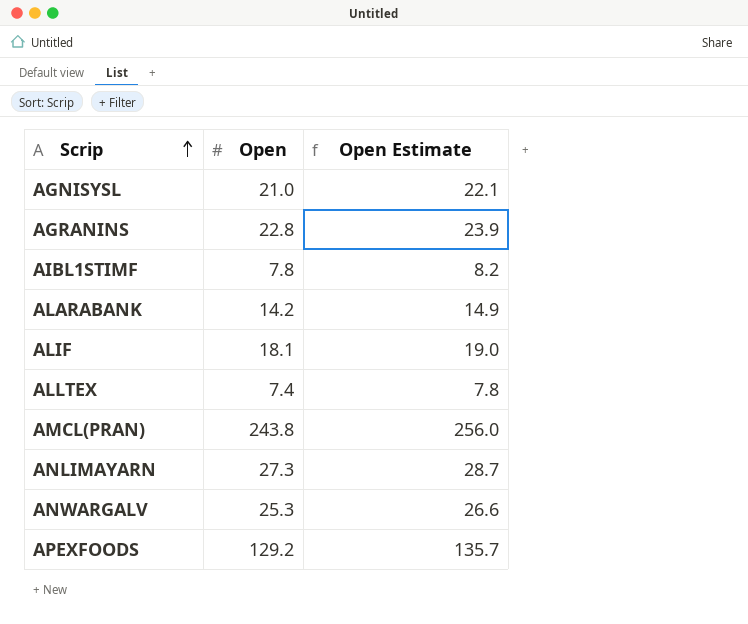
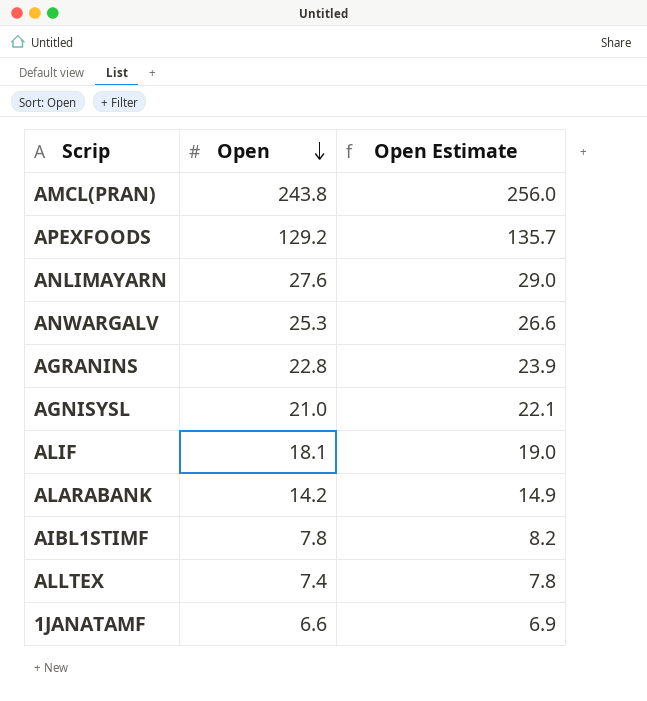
row order: Scrip ascending -> Open descending
ANLIMAYARN | Open: 27.3 -> 27.6
ANLIMAYARN | Open Estimate: 28.7 -> 29.0
row 1JANATAMF: none -> 6.6 | 6.9

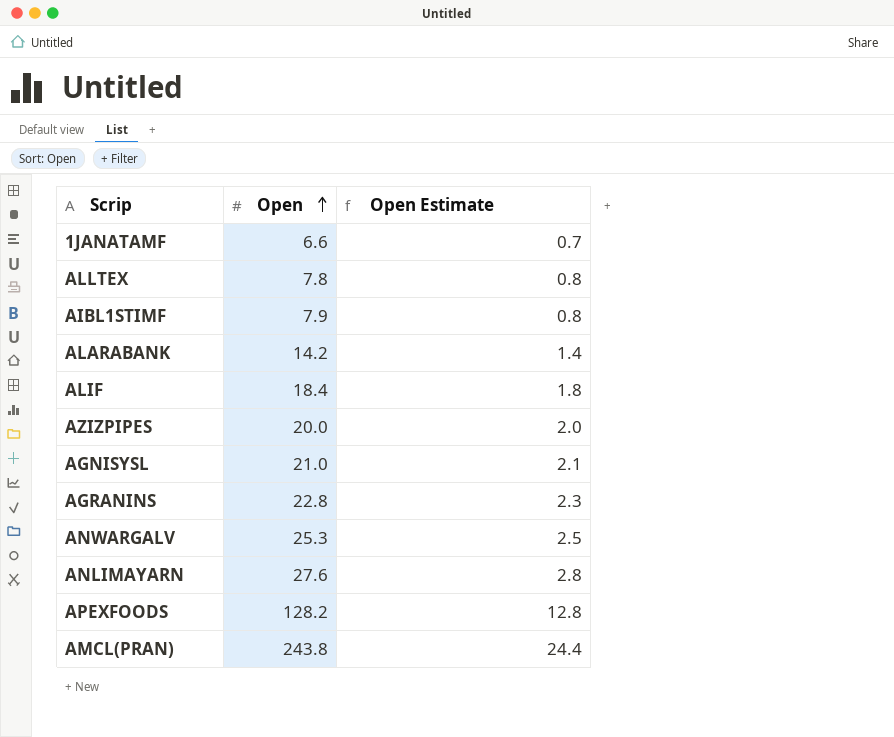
row order: Open descending -> Open ascending
column Open Estimate | formula: [Open] * 1.05 -> [Open] * 0.1
ALLTEX | Open: 7.4 -> 7.8
AIBL1STIMF | Open: 7.8 -> 7.9
ALIF | Open: 18.1 -> 18.4
row AZIZPIPES: none -> 20.0 | 2.0
APEXFOODS | Open: 129.2 -> 128.2

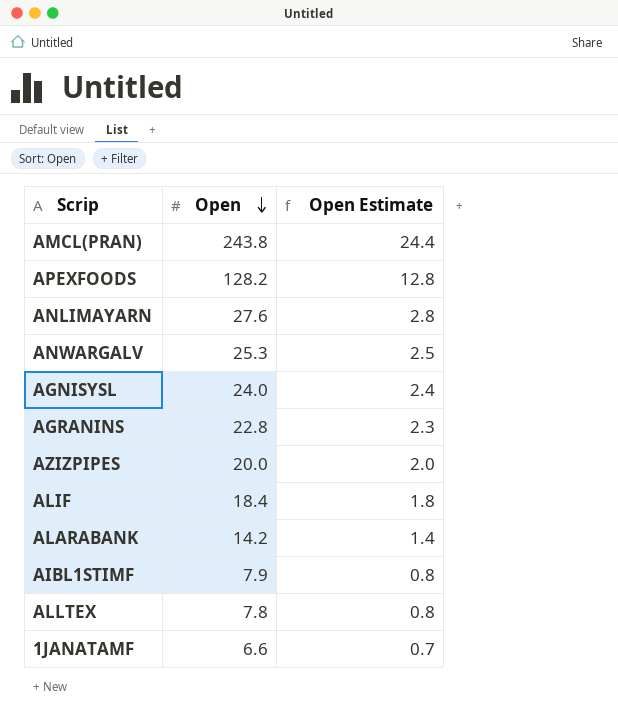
row order: Open ascending -> Open descending
AGNISYSL | Open: 21.0 -> 24.0
AGNISYSL | Open Estimate: 2.1 -> 2.4

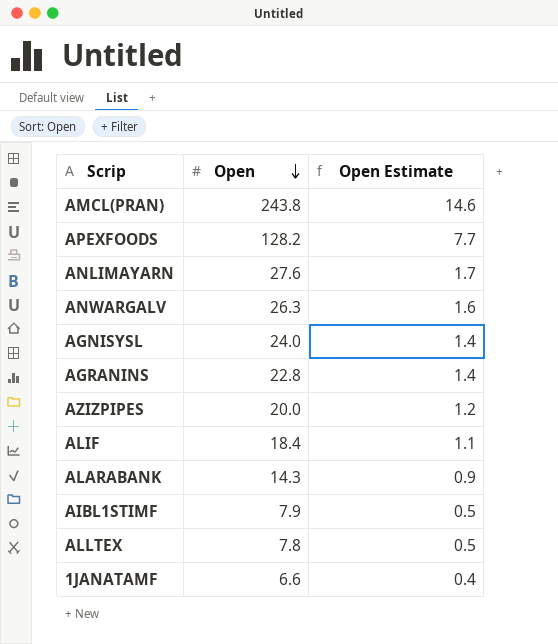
column Open Estimate | formula: [Open] * 0.1 -> [Open] * 0.06
ANWARGALV | Open: 25.3 -> 26.3
ALARABANK | Open: 14.2 -> 14.3

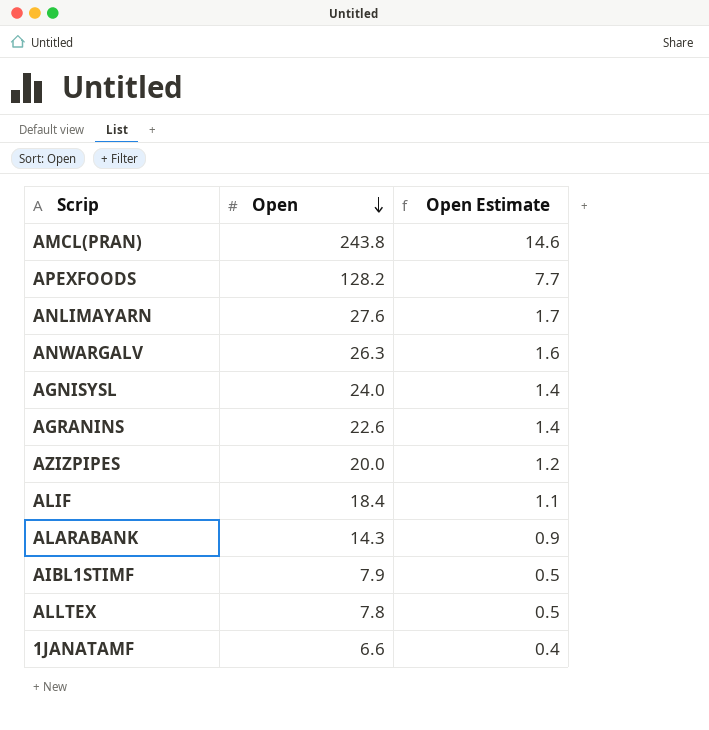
AGRANINS | Open: 22.8 -> 22.6

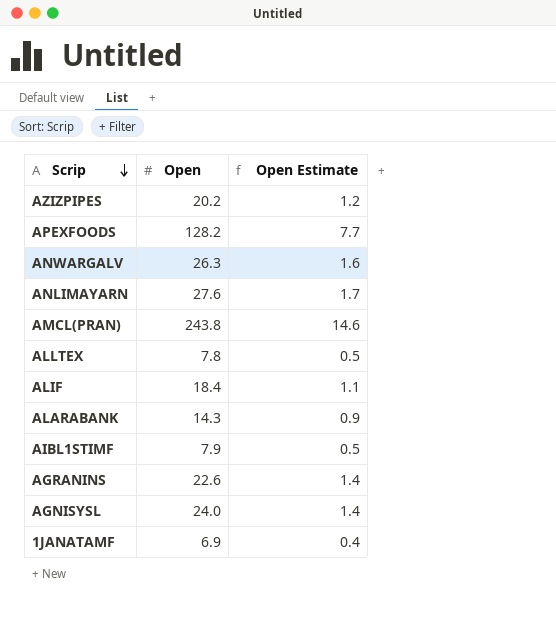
row order: Open descending -> Scrip descending
AZIZPIPES | Open: 20.0 -> 20.2
1JANATAMF | Open: 6.6 -> 6.9

